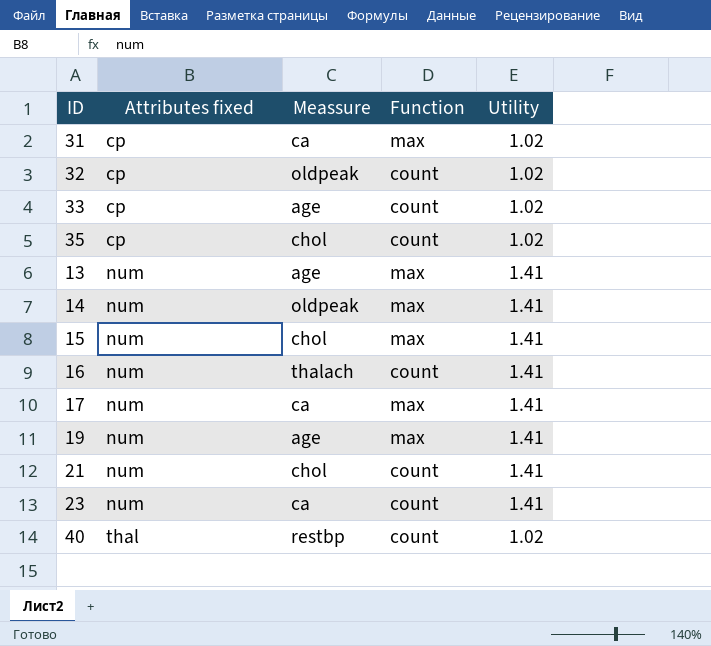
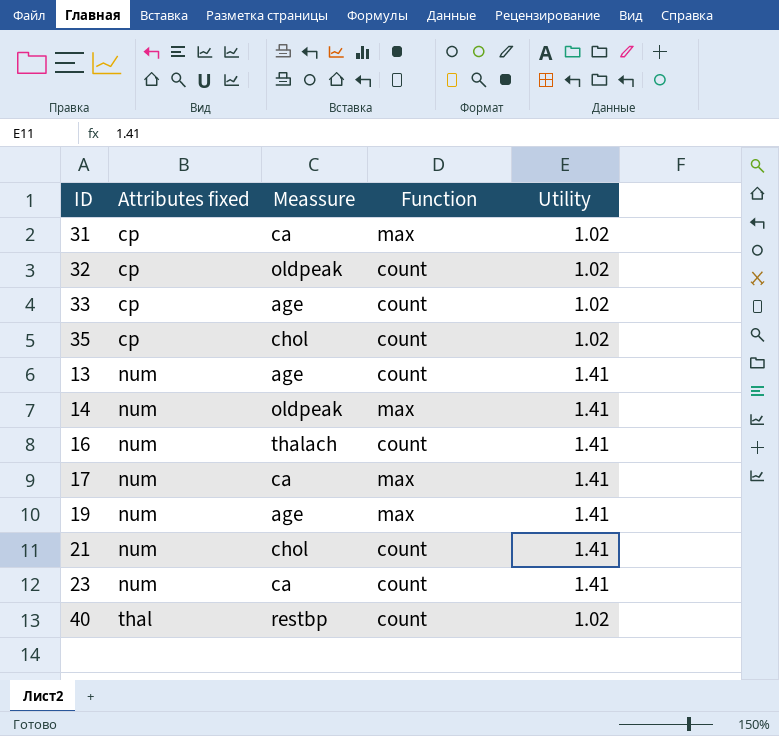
row 15: num | chol | max | 1.41 -> none
13 | Function: max -> count

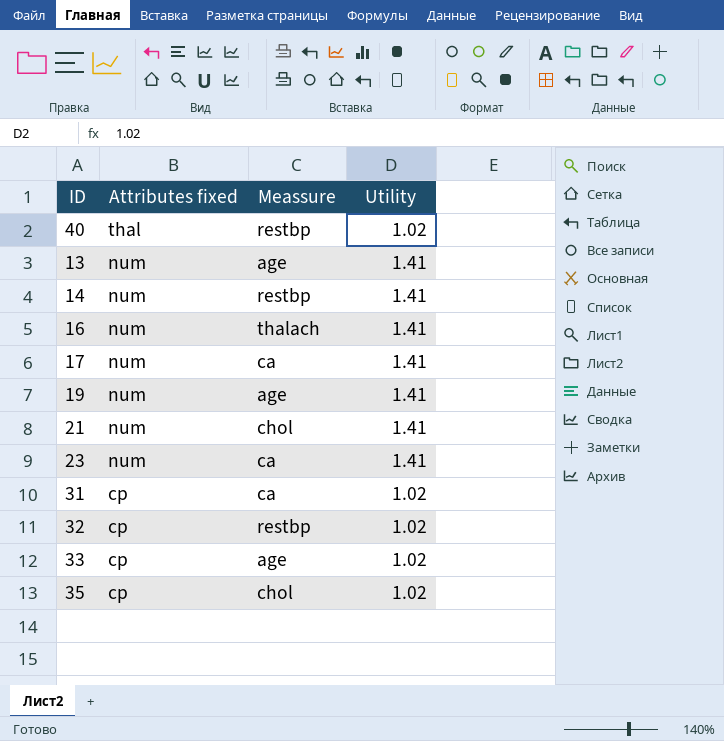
row order: Attributes fixed ascending -> Attributes fixed descending
column Function | position: 4 -> none
14 | Meassure: oldpeak -> restbp
32 | Meassure: oldpeak -> restbp

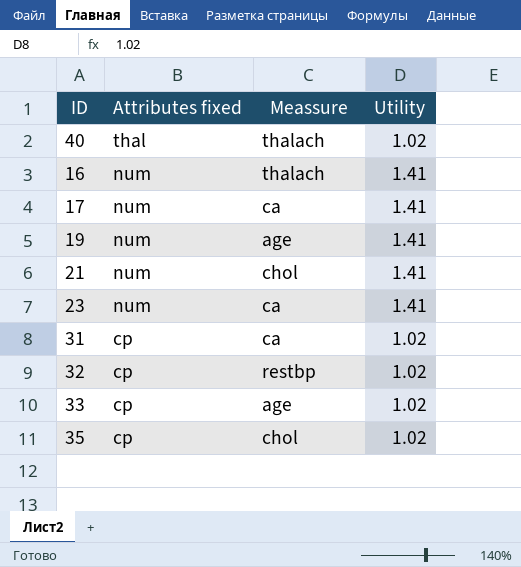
row 13: num | age | 1.41 -> none
row 14: num | restbp | 1.41 -> none
40 | Meassure: restbp -> thalach

